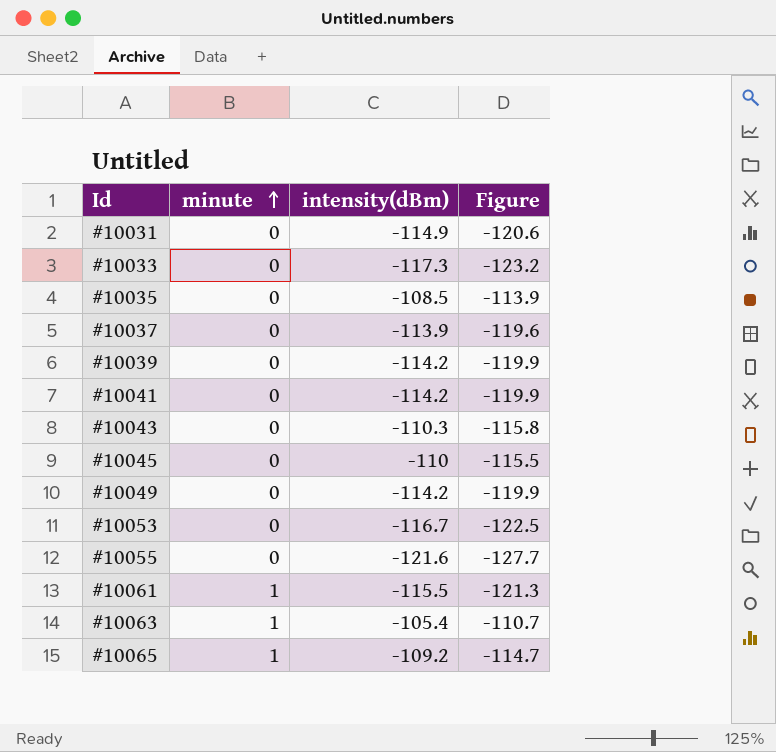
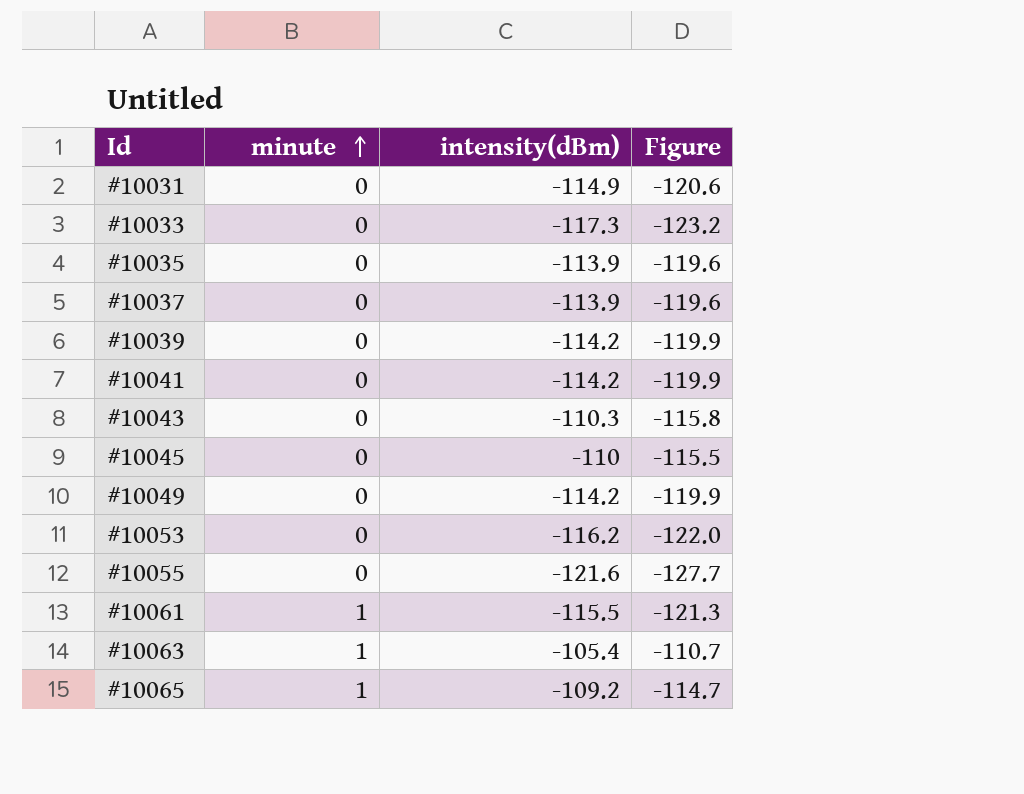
#10035 | intensity(dBm): -108.5 -> -113.9
#10035 | Figure: -113.9 -> -119.6
#10053 | intensity(dBm): -116.7 -> -116.2
#10053 | Figure: -122.5 -> -122.0

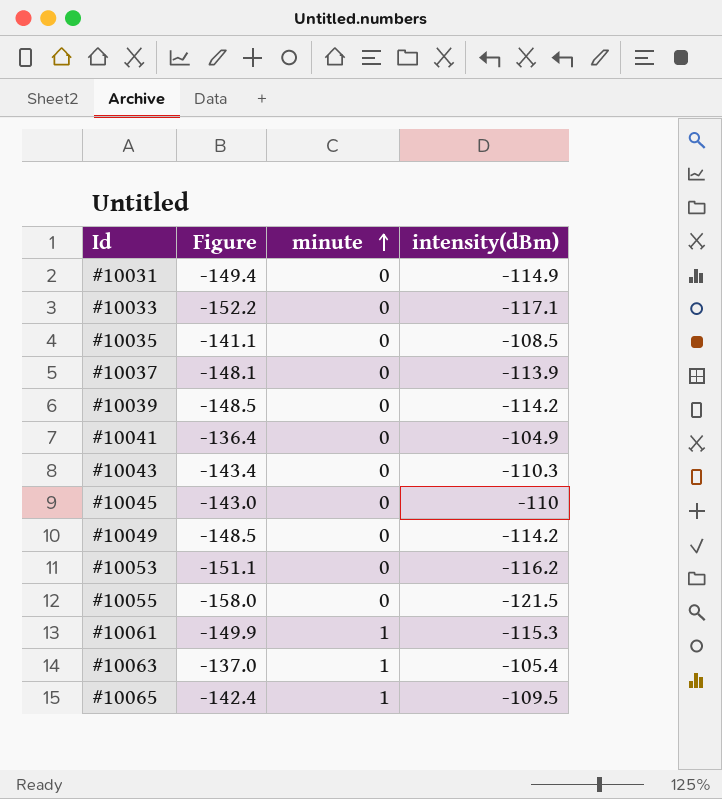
column Figure | formula: [intensity(dBm)] * 1.05 -> [intensity(dBm)] * 1.3
column Figure | position: 4 -> 2
#10033 | intensity(dBm): -117.3 -> -117.1
#10035 | intensity(dBm): -113.9 -> -108.5
#10041 | intensity(dBm): -114.2 -> -104.9
#10055 | intensity(dBm): -121.6 -> -121.5
#10061 | intensity(dBm): -115.5 -> -115.3
#10065 | intensity(dBm): -109.2 -> -109.5

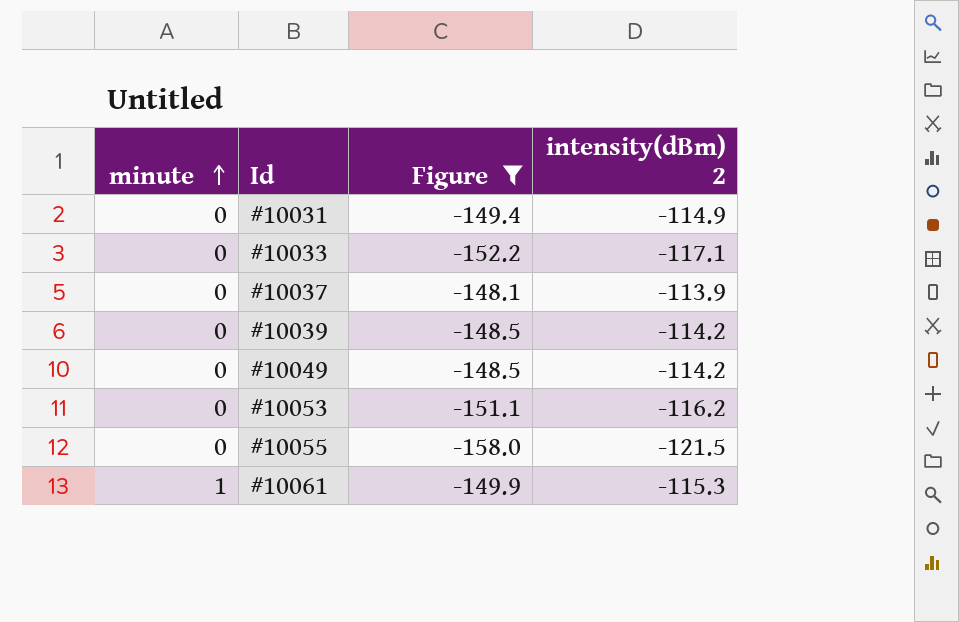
filter: none -> Figure <= -148.1
column minute | position: 3 -> 1
column name: intensity(dBm) -> intensity(dBm) 2

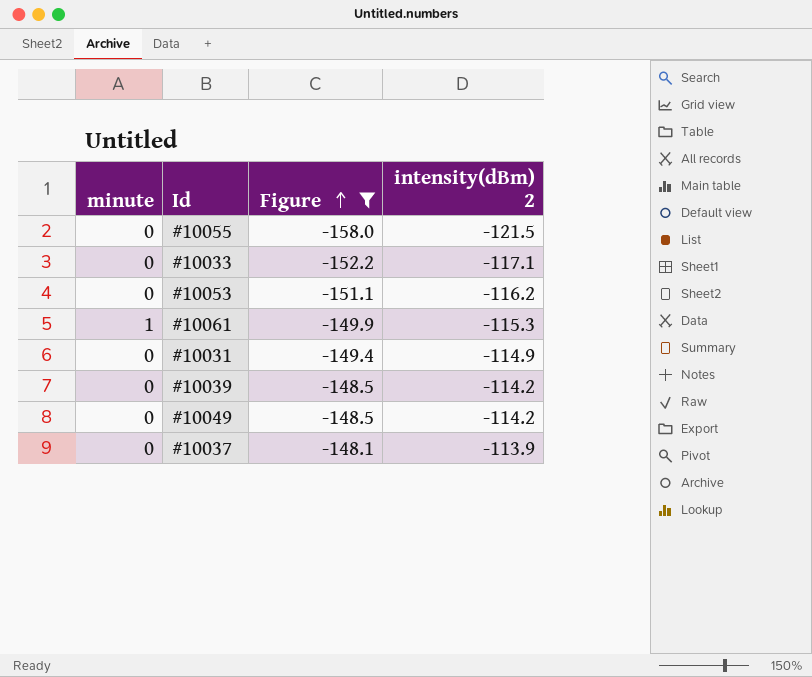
row order: minute ascending -> Figure ascending

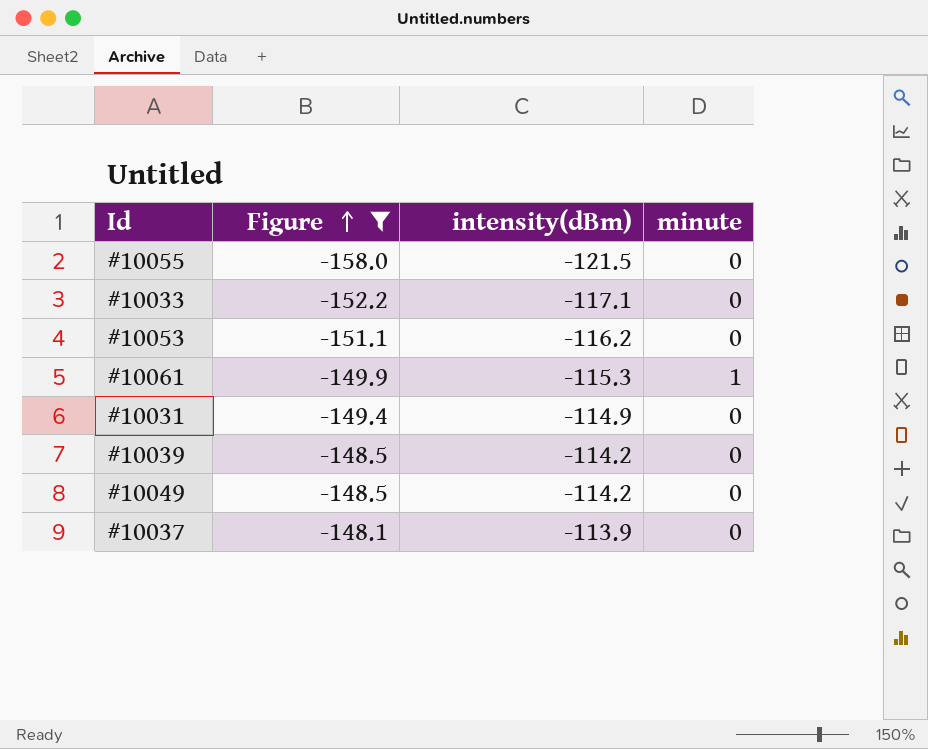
column name: intensity(dBm) 2 -> intensity(dBm)
column minute | position: 1 -> 4

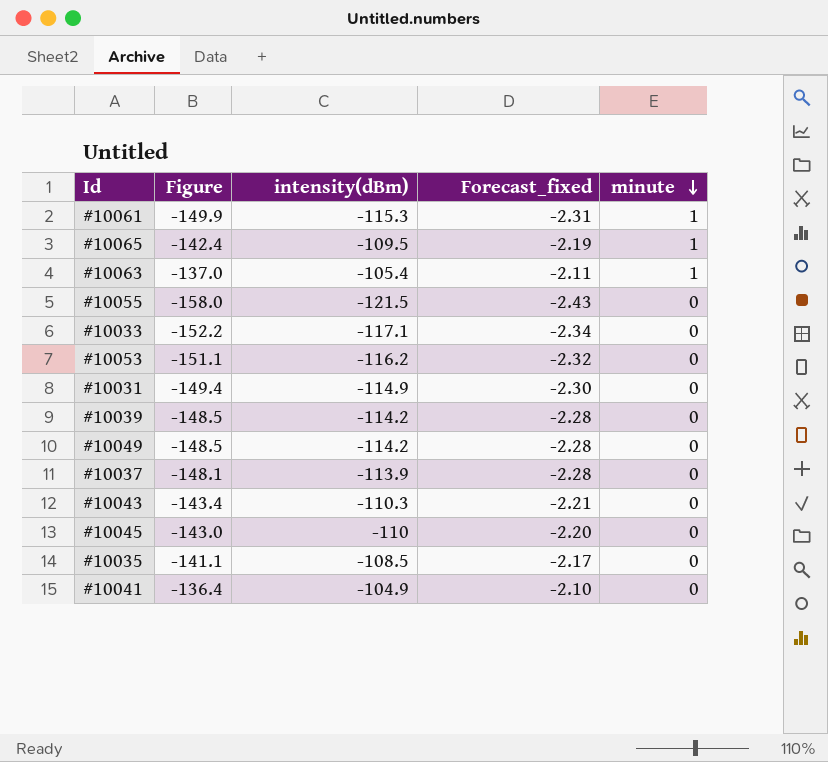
filter: Figure <= -148.1 -> none
row order: Figure ascending -> minute descending
column Forecast_fixed | formula: none -> [intensity(dBm)] * 0.02

